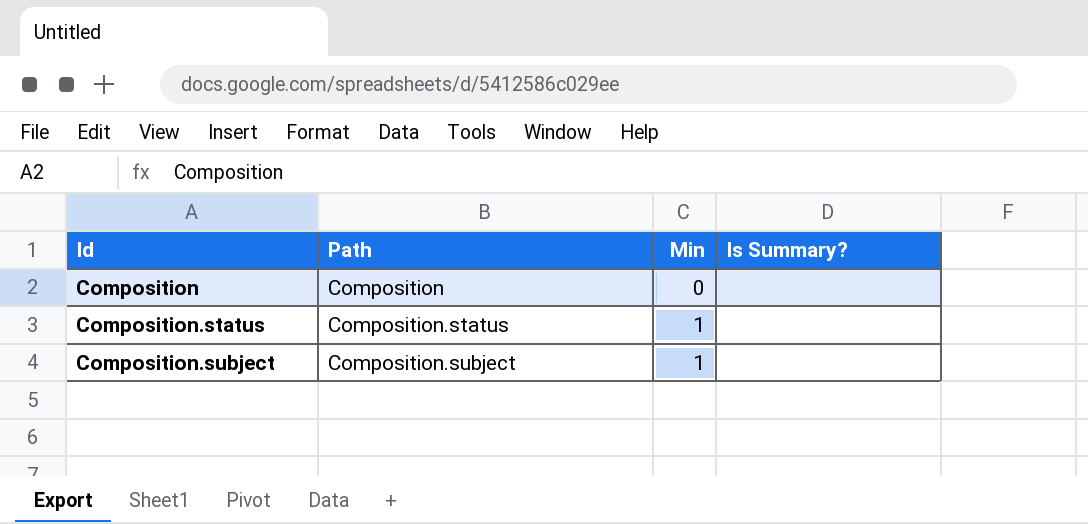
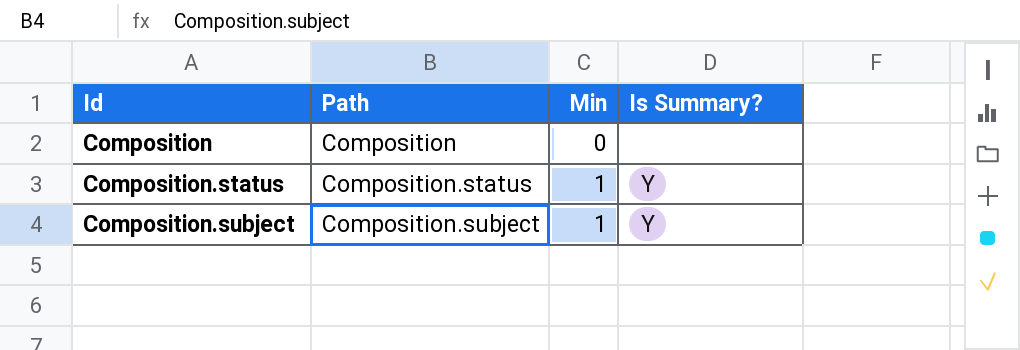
Composition.status | Is Summary?: none -> Y
Composition.subject | Is Summary?: none -> Y

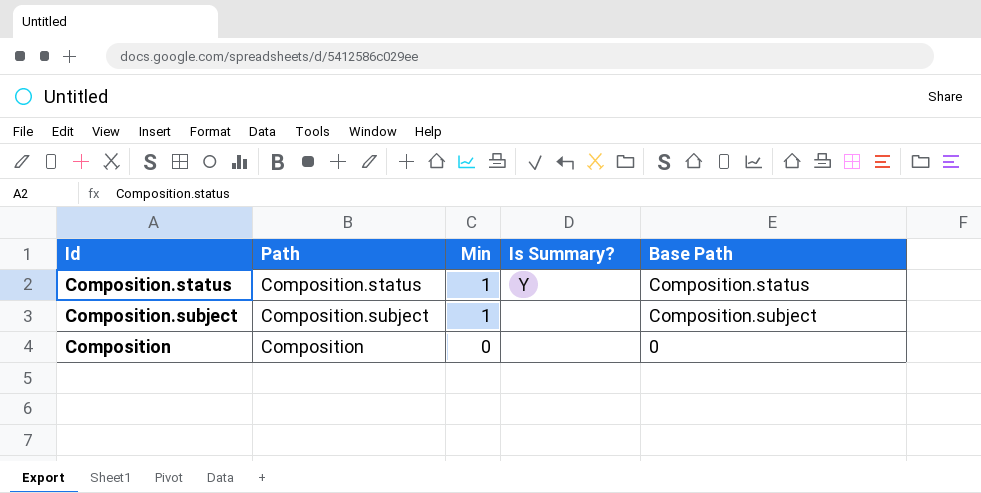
row order: Id ascending -> Min descending
column Base Path | position: none -> 5
Composition.subject | Is Summary?: Y -> none

